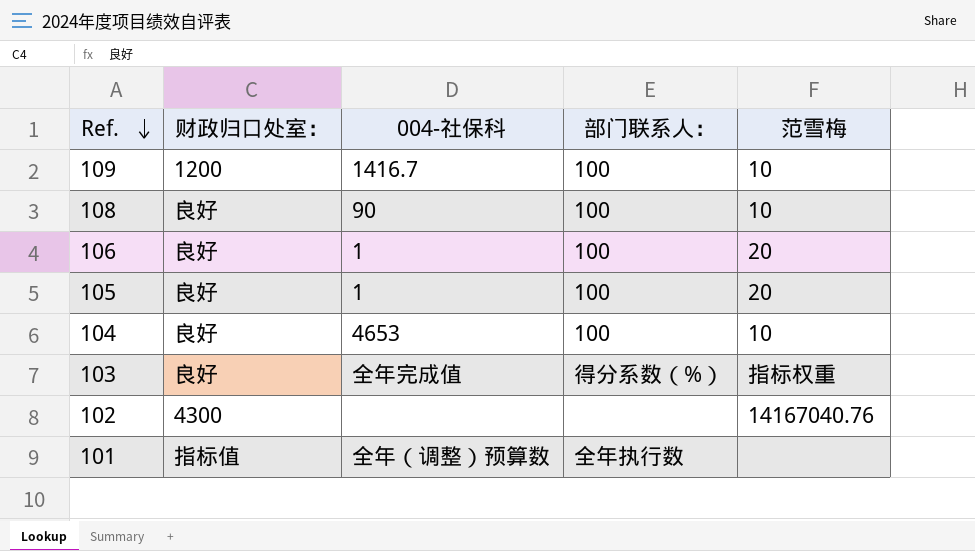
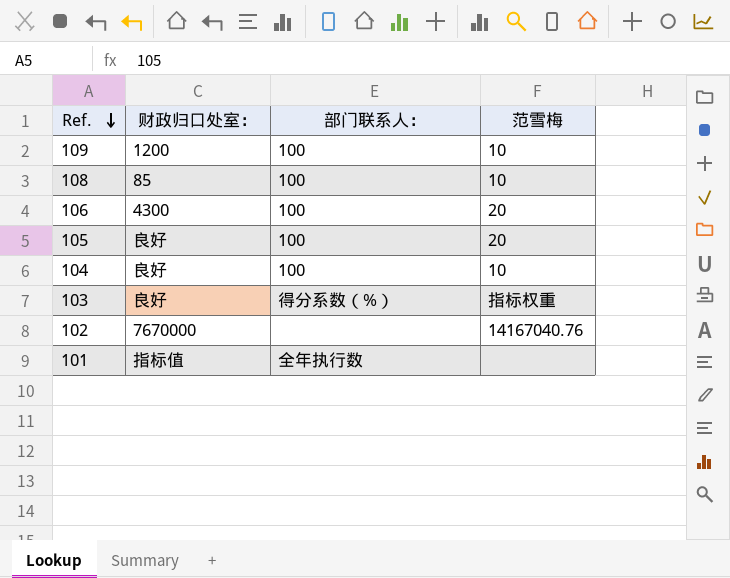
column 004-社保科 | position: 3 -> none
108 | 财政归口处室：: 良好 -> 85
106 | 财政归口处室：: 良好 -> 4300
102 | 财政归口处室：: 4300 -> 7670000

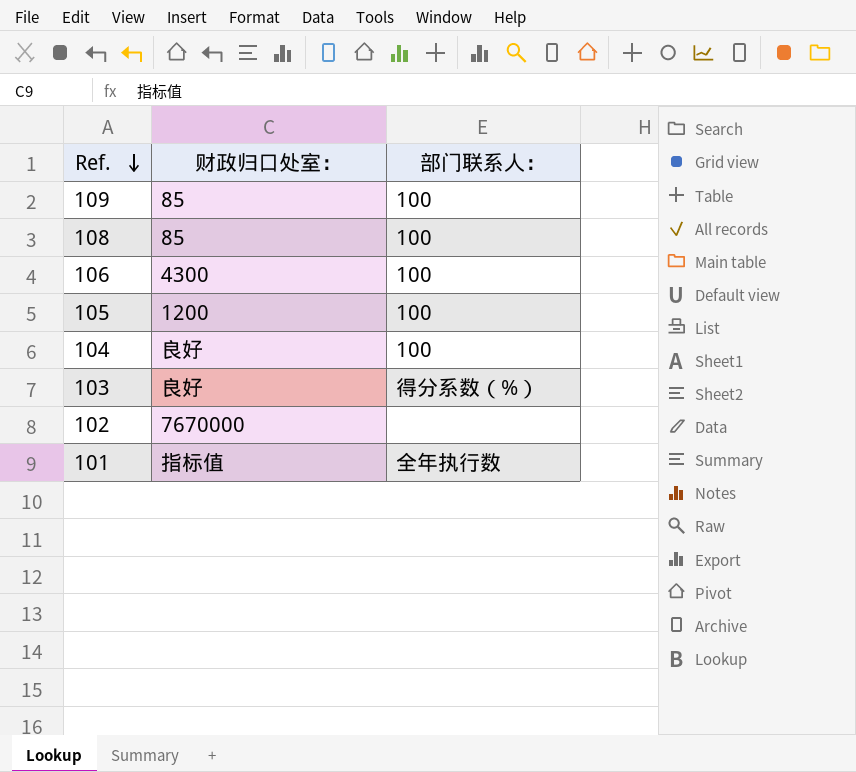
column 范雪梅 | position: 4 -> none
109 | 财政归口处室：: 1200 -> 85
105 | 财政归口处室：: 良好 -> 1200

